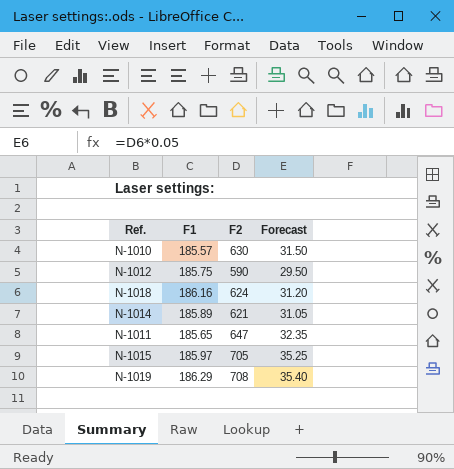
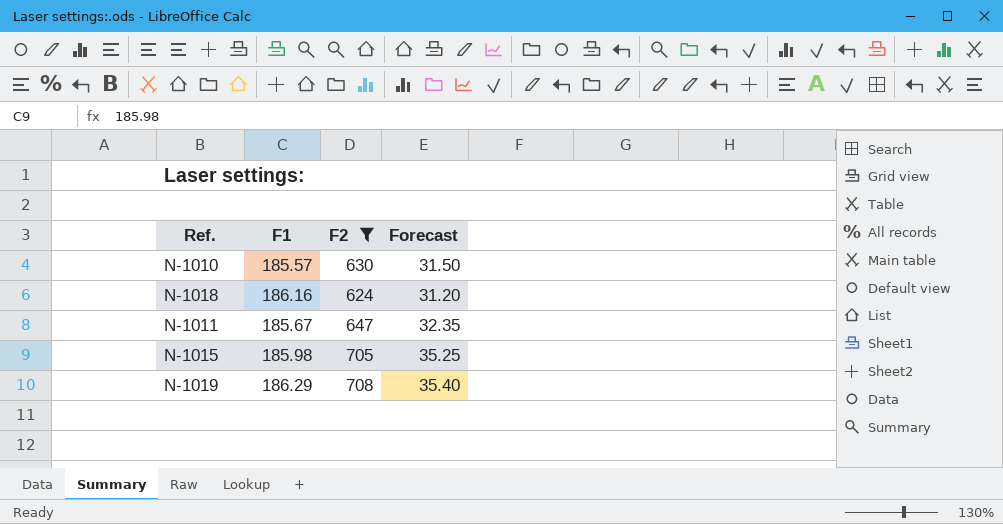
filter: none -> F2 >= 624
N-1011 | F1: 185.65 -> 185.67
N-1015 | F1: 185.97 -> 185.98

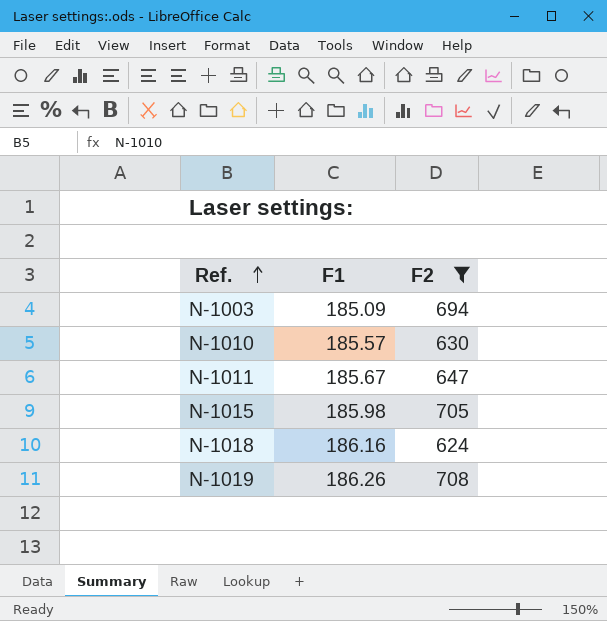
row order: none -> Ref. ascending
column Forecast | formula: [F2] * 0.05 -> none
row N-1003: none -> 185.09 | 694
N-1019 | F1: 186.29 -> 186.26

